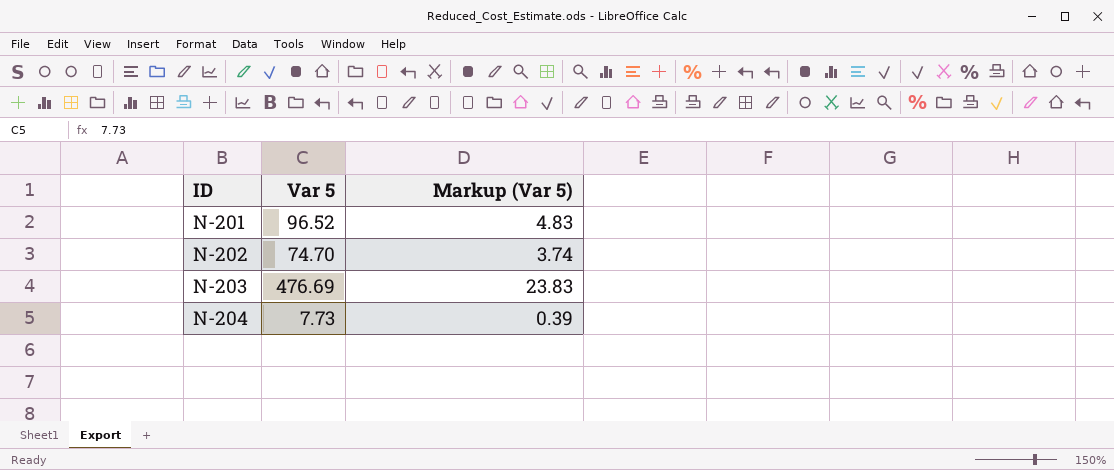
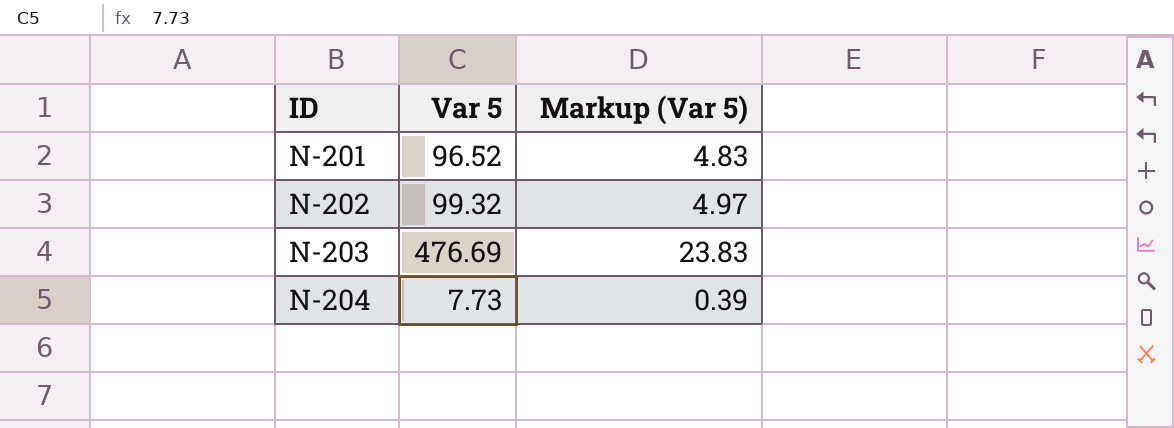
N-202 | Var 5: 74.70 -> 99.32
N-202 | Markup (Var 5): 3.74 -> 4.97

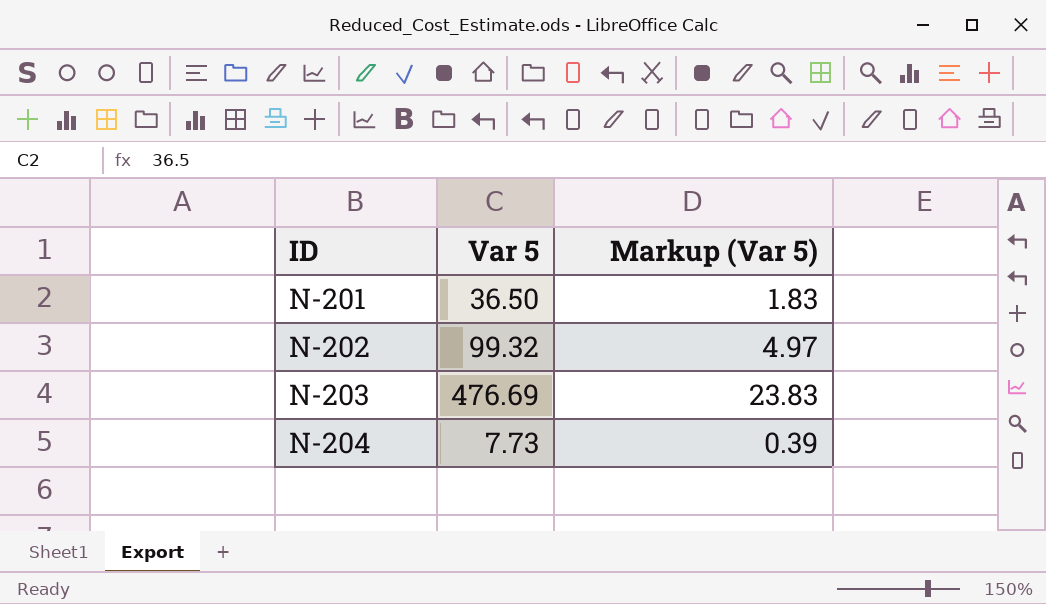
N-201 | Var 5: 96.52 -> 36.50
N-201 | Markup (Var 5): 4.83 -> 1.83

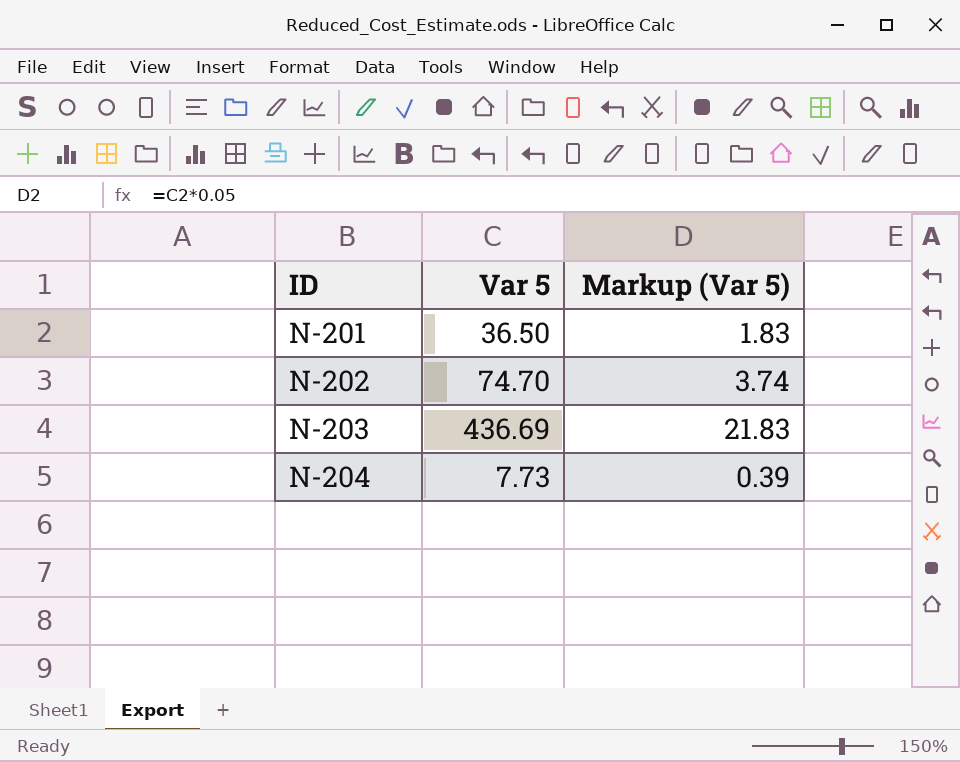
N-202 | Var 5: 99.32 -> 74.70
N-202 | Markup (Var 5): 4.97 -> 3.74
N-203 | Var 5: 476.69 -> 436.69
N-203 | Markup (Var 5): 23.83 -> 21.83

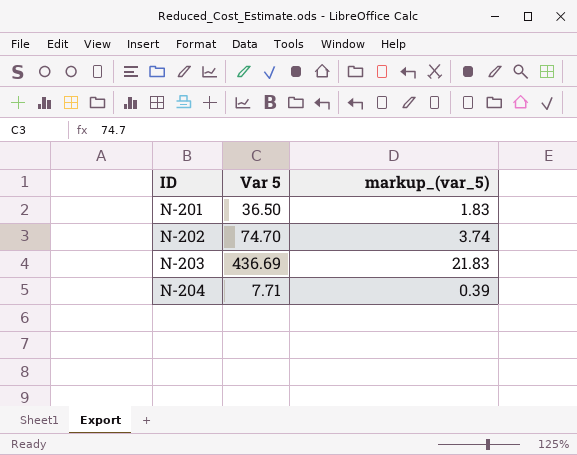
column name: Markup (Var 5) -> markup_(var_5)
N-204 | Var 5: 7.73 -> 7.71

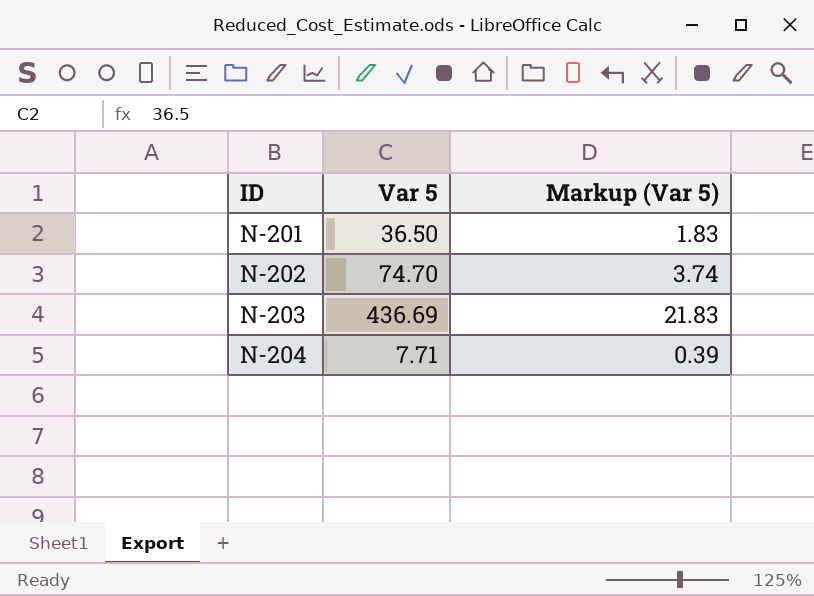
column name: markup_(var_5) -> Markup (Var 5)

